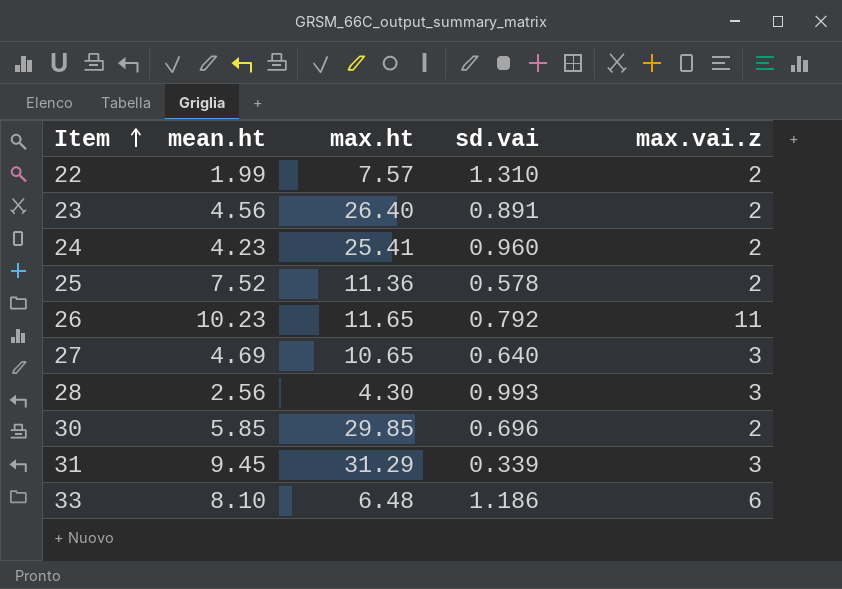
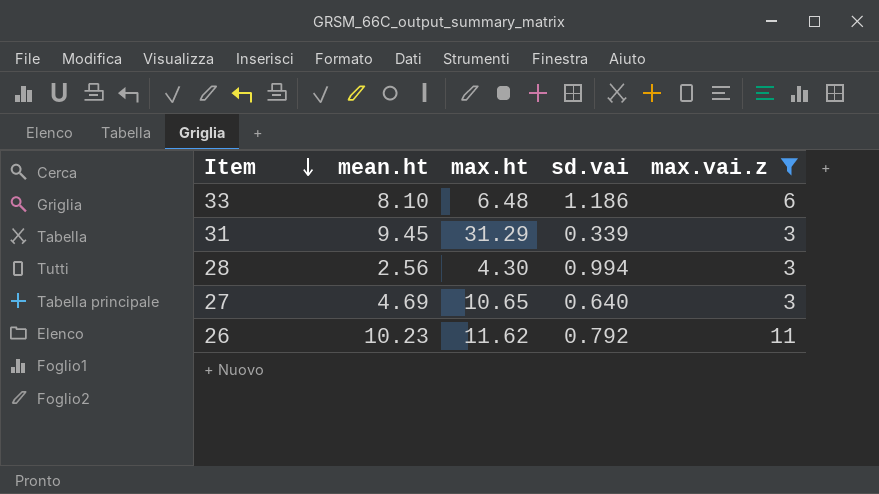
filter: none -> max.vai.z != 2
row order: Item ascending -> Item descending
28 | sd.vai: 0.993 -> 0.994
26 | max.ht: 11.65 -> 11.62

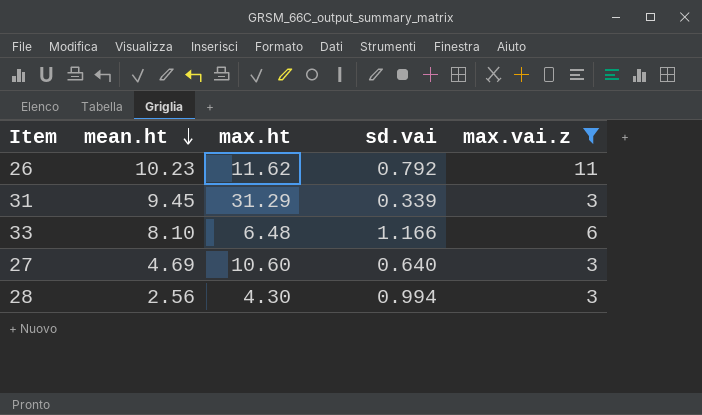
row order: Item descending -> mean.ht descending
33 | sd.vai: 1.186 -> 1.166
27 | max.ht: 10.65 -> 10.60

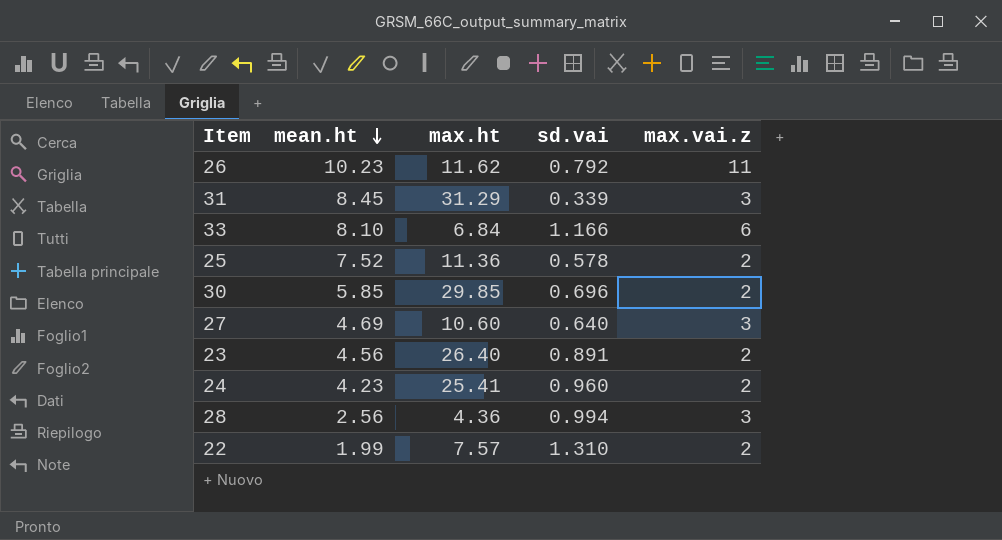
filter: max.vai.z != 2 -> none
31 | mean.ht: 9.45 -> 8.45
33 | max.ht: 6.48 -> 6.84
28 | max.ht: 4.30 -> 4.36

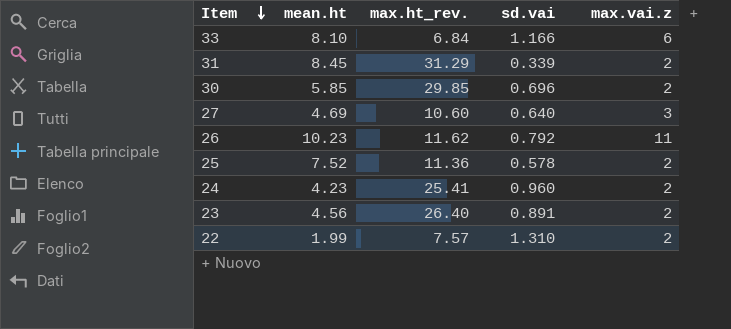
row order: mean.ht descending -> Item descending
column name: max.ht -> max.ht_rev.
row 28: 2.56 | 4.36 | 0.994 | 3 -> none
31 | max.vai.z: 3 -> 2

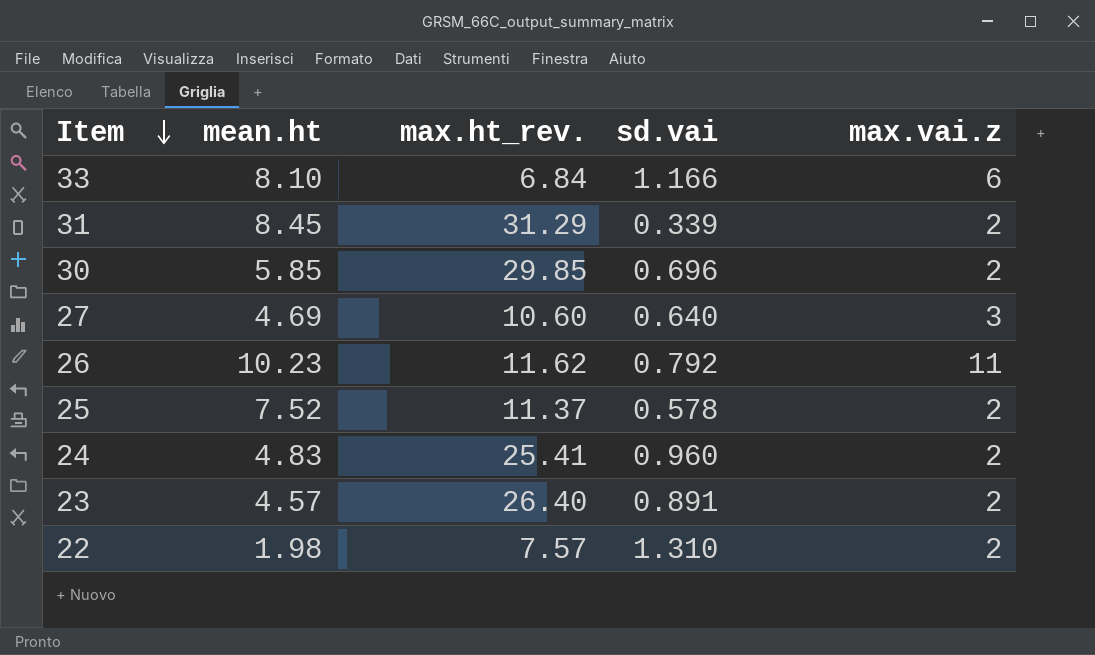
25 | max.ht_rev.: 11.36 -> 11.37
24 | mean.ht: 4.23 -> 4.83
23 | mean.ht: 4.56 -> 4.57
22 | mean.ht: 1.99 -> 1.98

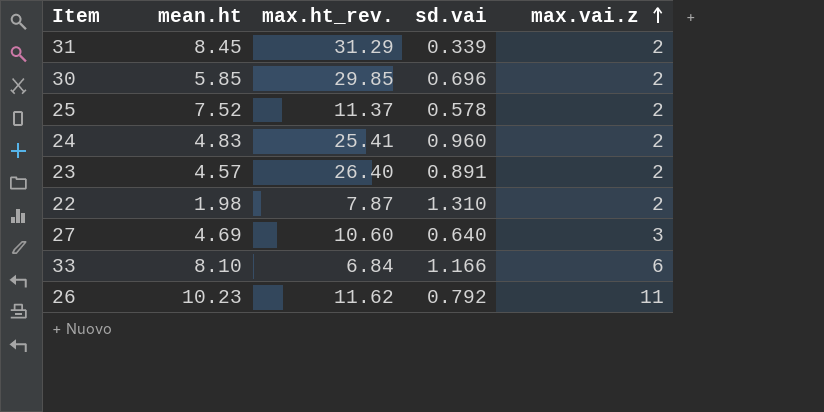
row order: Item descending -> max.vai.z ascending
22 | max.ht_rev.: 7.57 -> 7.87

